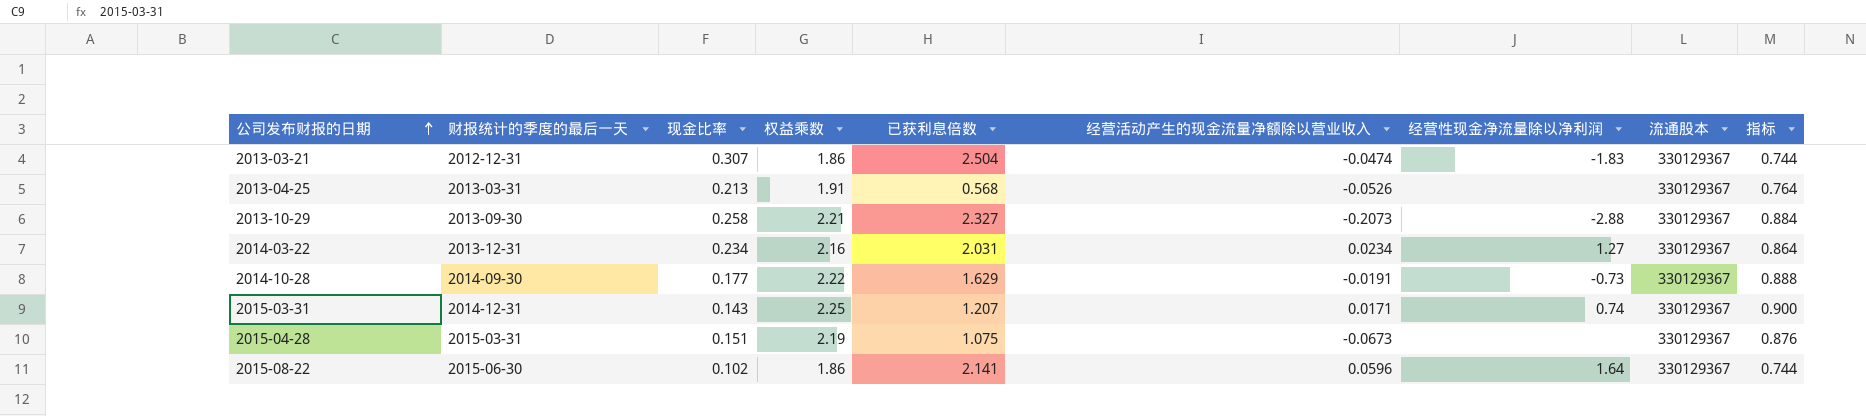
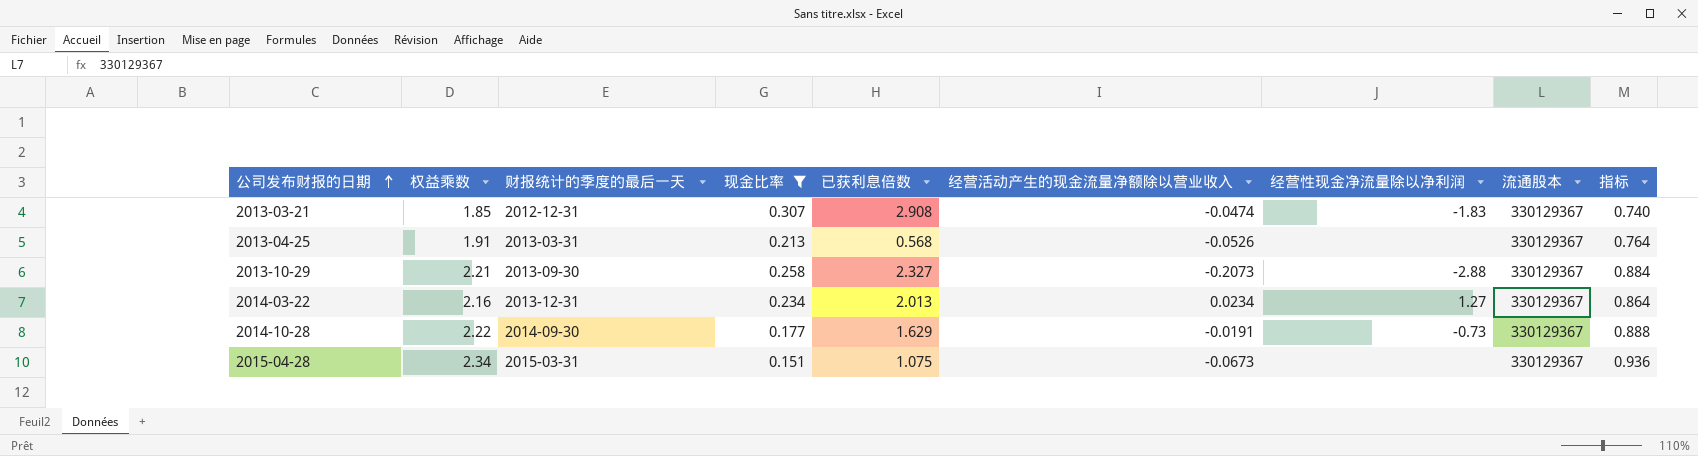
filter: none -> 现金比率 >= 0.151
column 权益乘数 | position: 4 -> 2
2013-03-21 | 权益乘数: 1.86 -> 1.85
2013-03-21 | 已获利息倍数: 2.504 -> 2.908
2013-03-21 | 指标: 0.744 -> 0.740
2014-03-22 | 已获利息倍数: 2.031 -> 2.013
2015-04-28 | 权益乘数: 2.19 -> 2.34
2015-04-28 | 指标: 0.876 -> 0.936

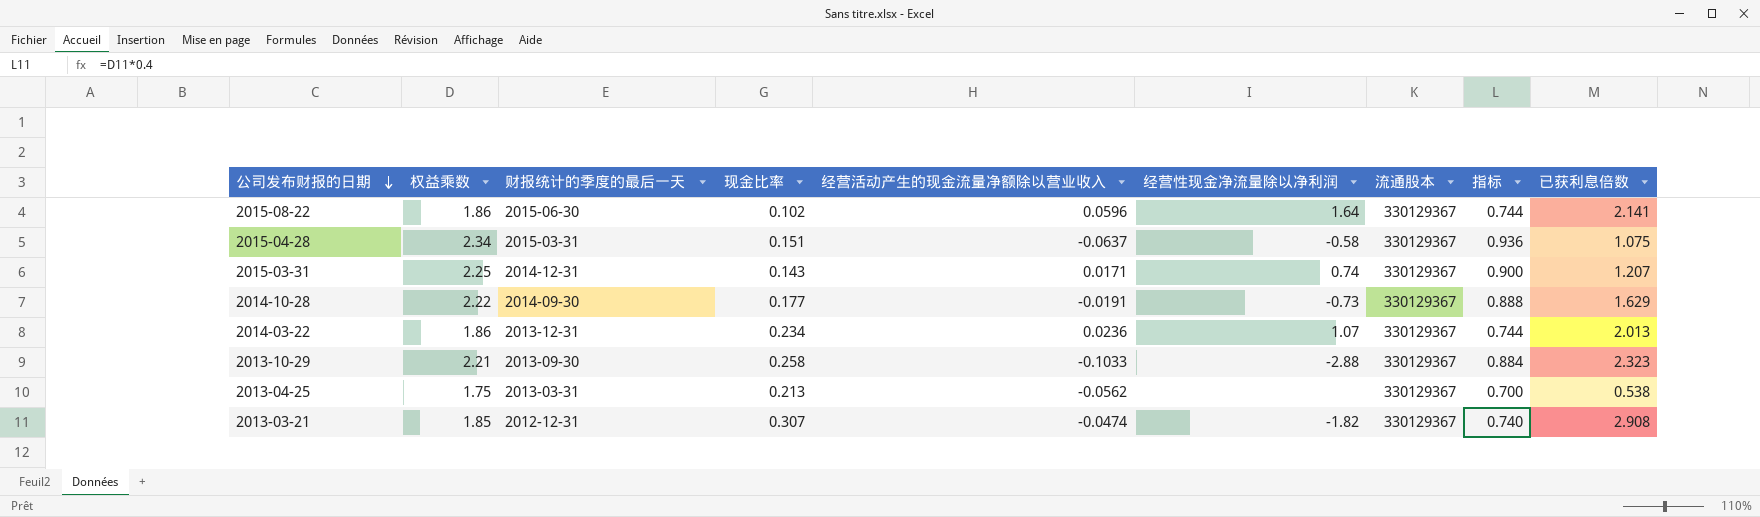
filter: 现金比率 >= 0.151 -> none
row order: 公司发布财报的日期 ascending -> 公司发布财报的日期 descending
column 已获利息倍数 | position: 5 -> 9
2015-04-28 | 经营活动产生的现金流量净额除以营业收入: -0.0673 -> -0.0637
2015-04-28 | 经营性现金净流量除以净利润: none -> -0.58
2014-03-22 | 权益乘数: 2.16 -> 1.86
2014-03-22 | 经营活动产生的现金流量净额除以营业收入: 0.0234 -> 0.0236
2014-03-22 | 经营性现金净流量除以净利润: 1.27 -> 1.07
2014-03-22 | 指标: 0.864 -> 0.744
2013-10-29 | 经营活动产生的现金流量净额除以营业收入: -0.2073 -> -0.1033
2013-10-29 | 已获利息倍数: 2.327 -> 2.323
2013-04-25 | 权益乘数: 1.91 -> 1.75
2013-04-25 | 经营活动产生的现金流量净额除以营业收入: -0.0526 -> -0.0562
2013-04-25 | 指标: 0.764 -> 0.700
2013-04-25 | 已获利息倍数: 0.568 -> 0.538
2013-03-21 | 经营性现金净流量除以净利润: -1.83 -> -1.82

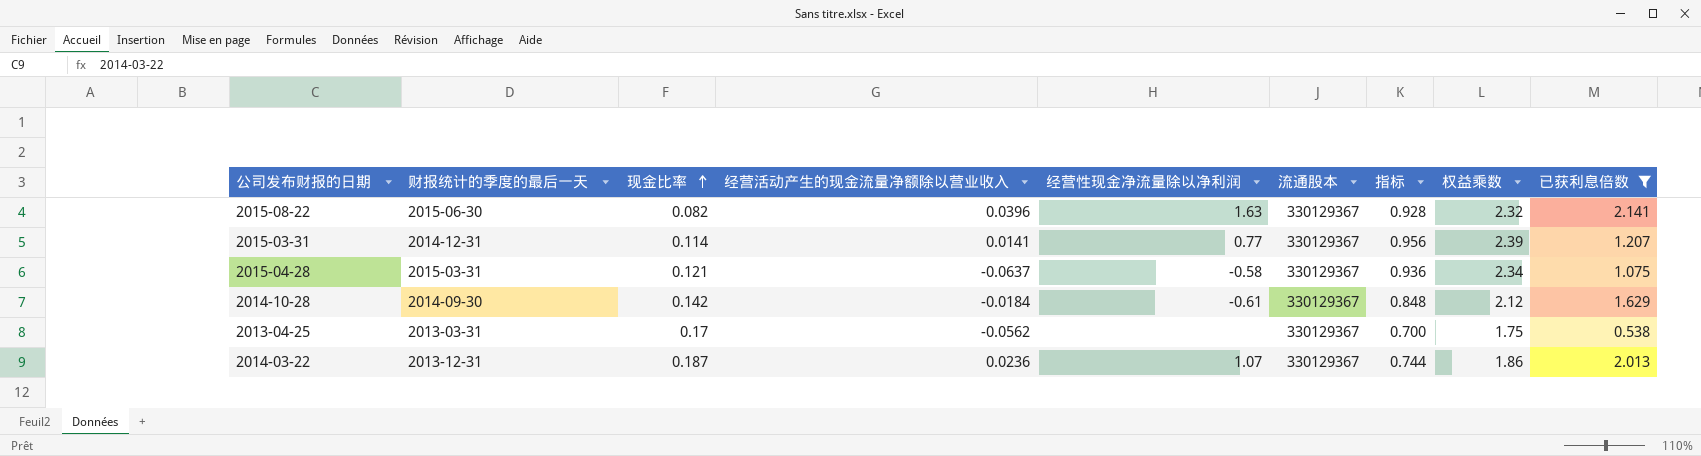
filter: none -> 已获利息倍数 <= 2.141
row order: 公司发布财报的日期 descending -> 现金比率 ascending
column 权益乘数 | position: 2 -> 8
2015-08-22 | 现金比率: 0.102 -> 0.082
2015-08-22 | 经营活动产生的现金流量净额除以营业收入: 0.0596 -> 0.0396
2015-08-22 | 经营性现金净流量除以净利润: 1.64 -> 1.63
2015-08-22 | 指标: 0.744 -> 0.928
2015-08-22 | 权益乘数: 1.86 -> 2.32
2015-03-31 | 现金比率: 0.143 -> 0.114
2015-03-31 | 经营活动产生的现金流量净额除以营业收入: 0.0171 -> 0.0141
2015-03-31 | 经营性现金净流量除以净利润: 0.74 -> 0.77
2015-03-31 | 指标: 0.900 -> 0.956
2015-03-31 | 权益乘数: 2.25 -> 2.39
2015-04-28 | 现金比率: 0.151 -> 0.121
2014-10-28 | 现金比率: 0.177 -> 0.142
2014-10-28 | 经营活动产生的现金流量净额除以营业收入: -0.0191 -> -0.0184
2014-10-28 | 经营性现金净流量除以净利润: -0.73 -> -0.61
2014-10-28 | 指标: 0.888 -> 0.848
2014-10-28 | 权益乘数: 2.22 -> 2.12
2013-04-25 | 现金比率: 0.213 -> 0.17
2014-03-22 | 现金比率: 0.234 -> 0.187

